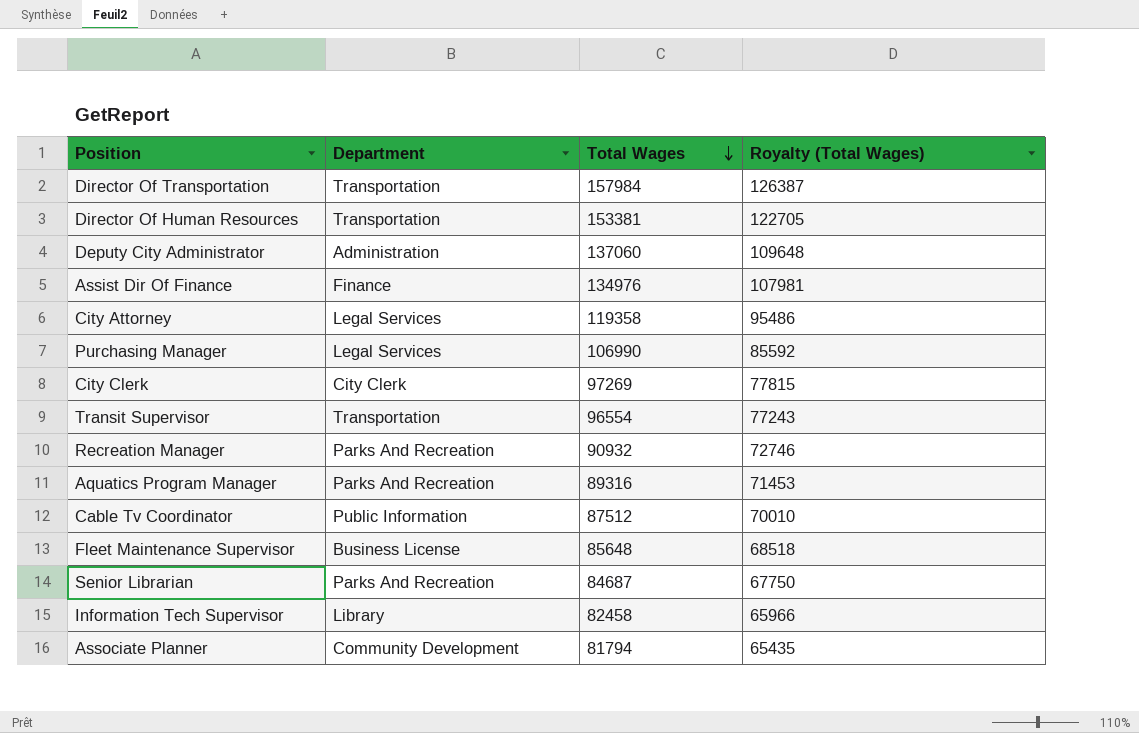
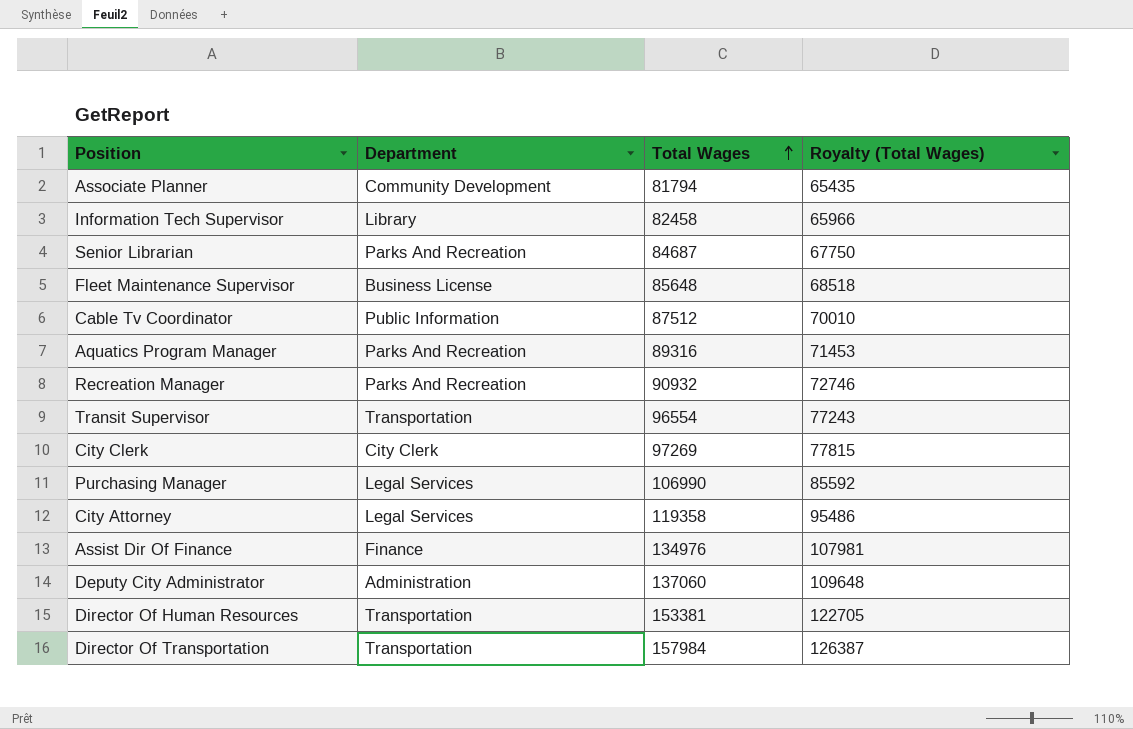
row order: Total Wages descending -> Total Wages ascending

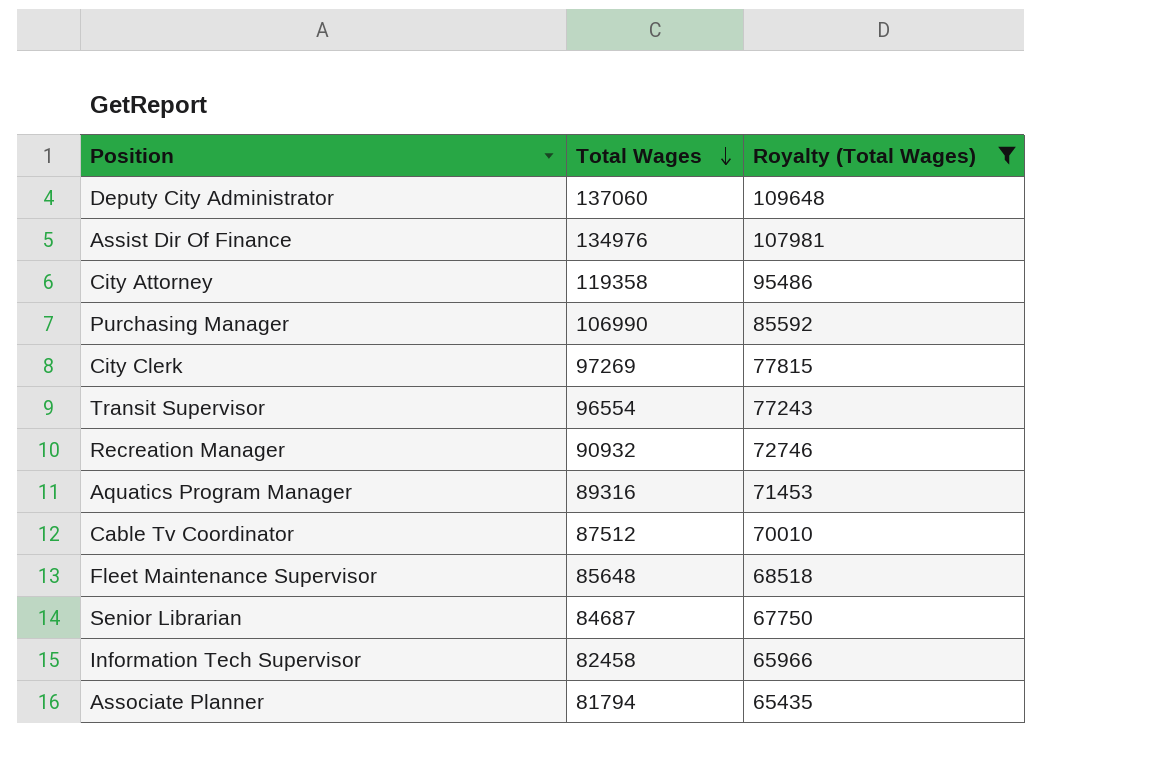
filter: none -> Royalty (Total Wages) <= 109648
row order: Total Wages ascending -> Total Wages descending
column Department | position: 2 -> none

